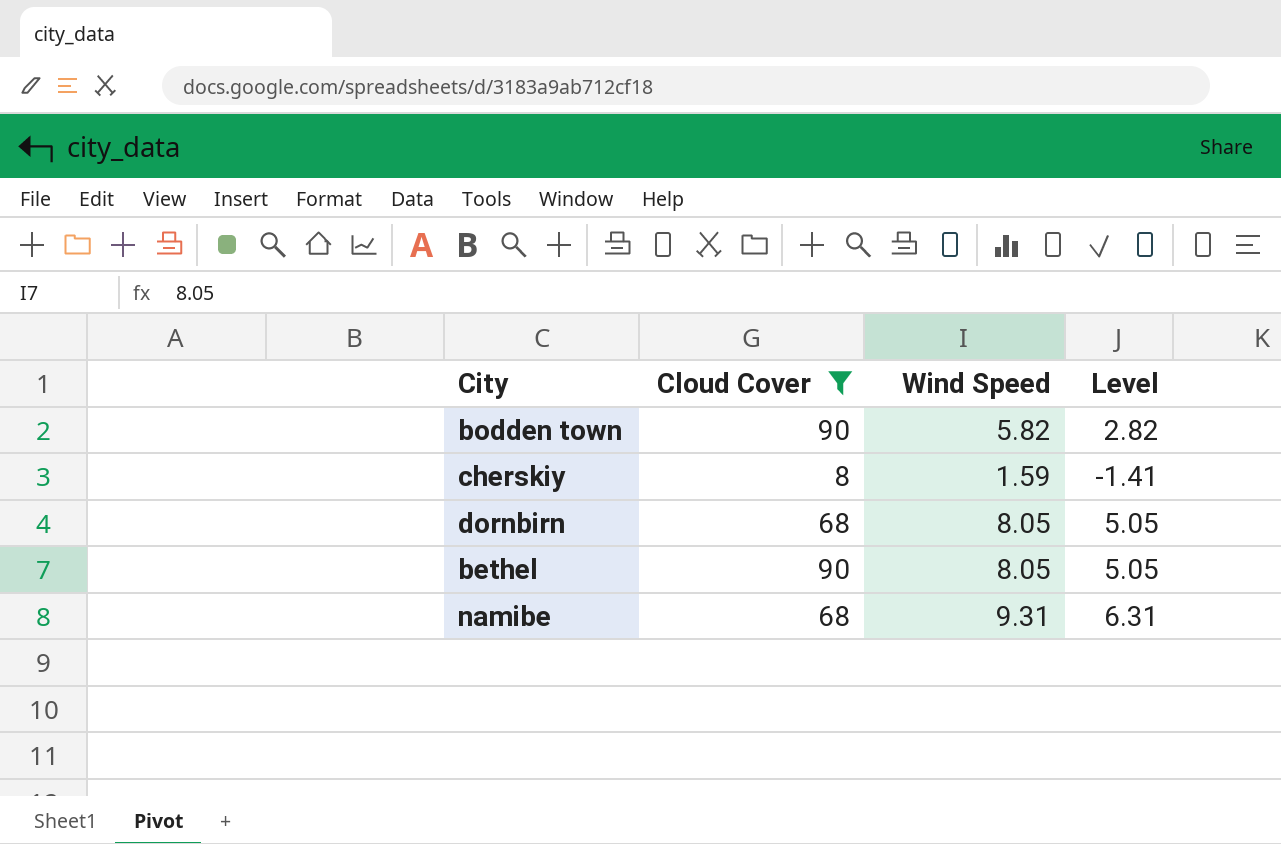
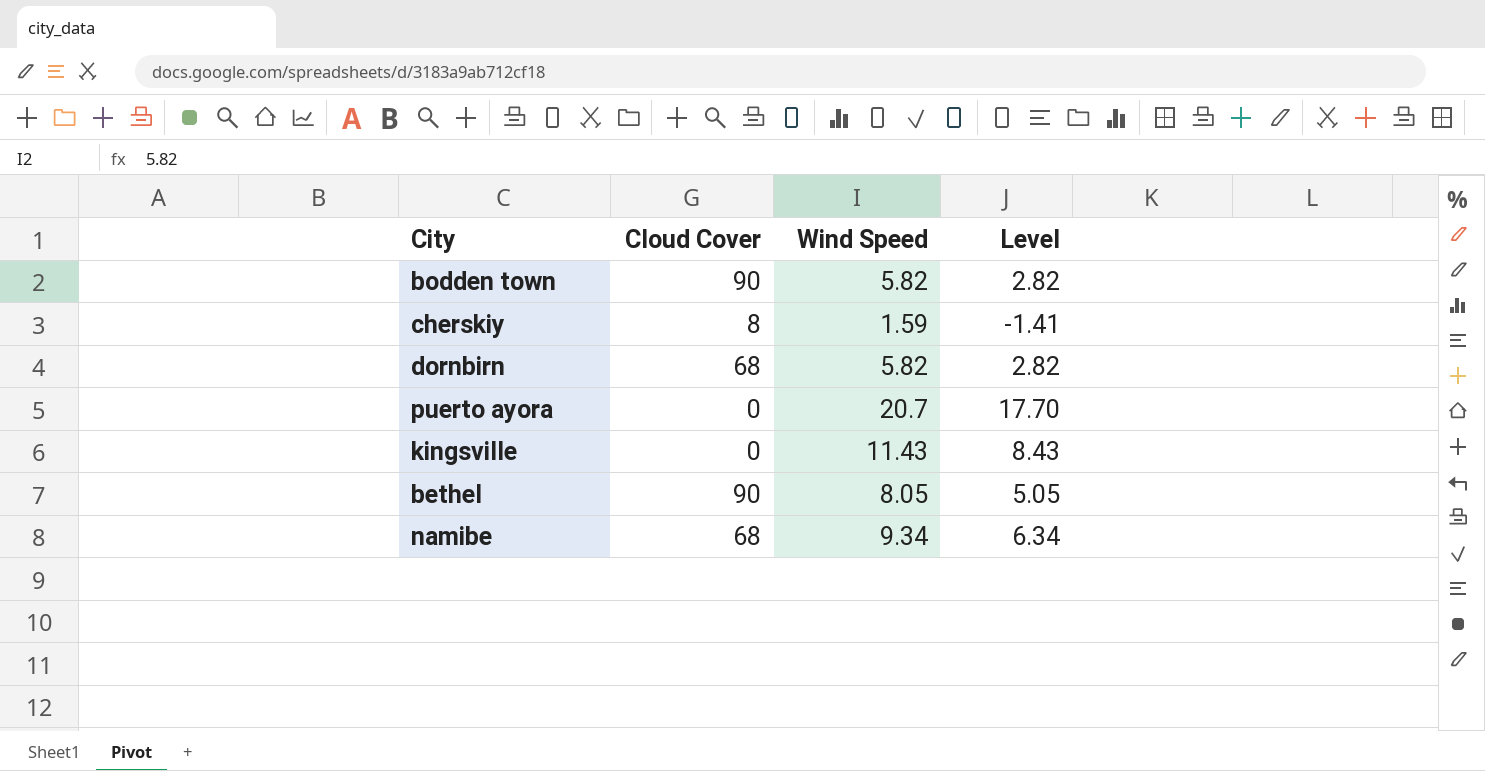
filter: Cloud Cover != 0 -> none
dornbirn | Wind Speed: 8.05 -> 5.82
dornbirn | Level: 5.05 -> 2.82
namibe | Wind Speed: 9.31 -> 9.34
namibe | Level: 6.31 -> 6.34

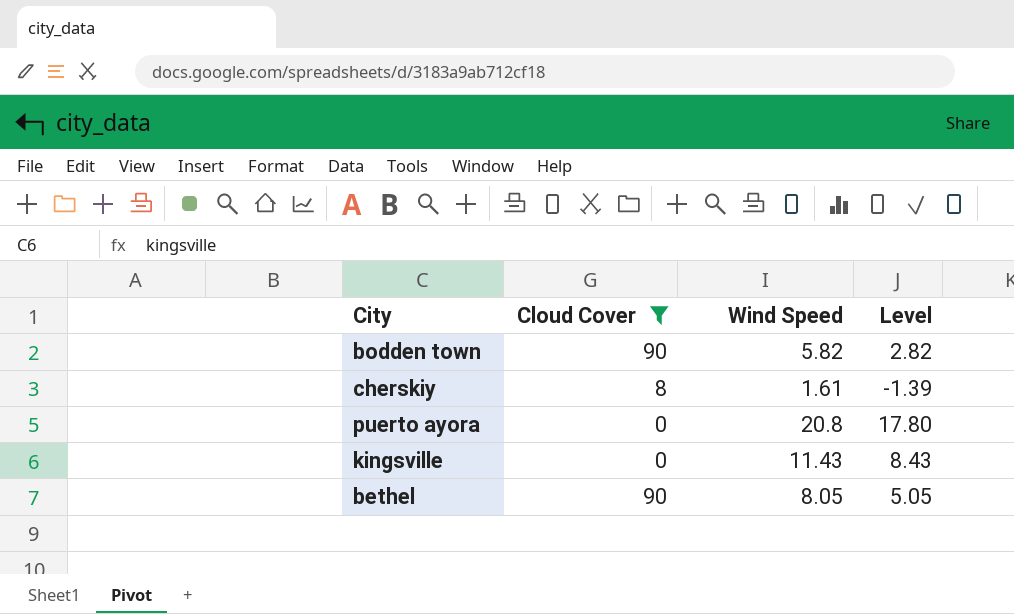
filter: none -> Cloud Cover != 68
cherskiy | Wind Speed: 1.59 -> 1.61
cherskiy | Level: -1.41 -> -1.39
puerto ayora | Wind Speed: 20.7 -> 20.8
puerto ayora | Level: 17.70 -> 17.80

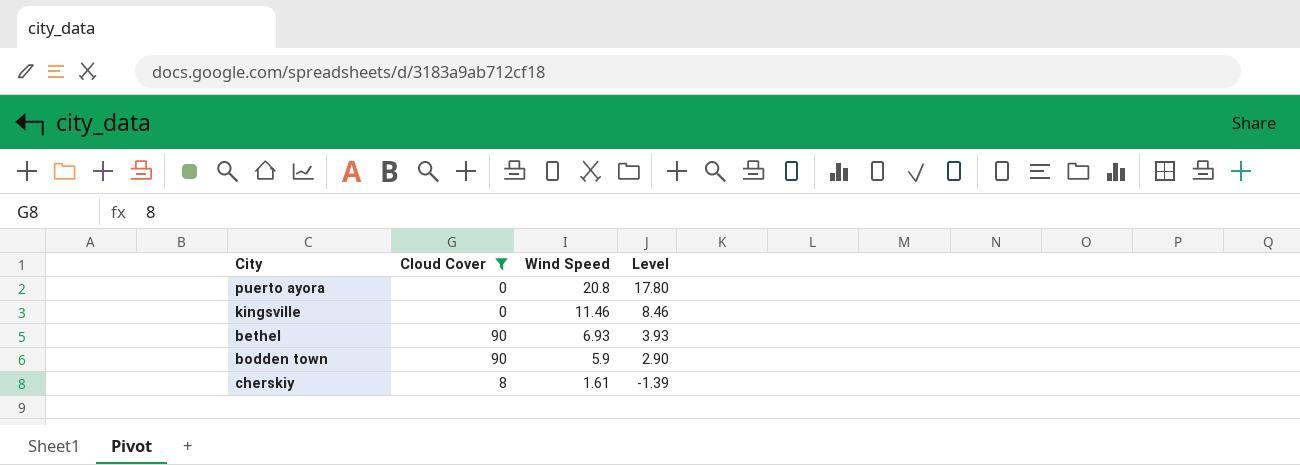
row order: none -> Wind Speed descending
kingsville | Wind Speed: 11.43 -> 11.46
kingsville | Level: 8.43 -> 8.46
bethel | Wind Speed: 8.05 -> 6.93
bethel | Level: 5.05 -> 3.93
bodden town | Wind Speed: 5.82 -> 5.9
bodden town | Level: 2.82 -> 2.90

